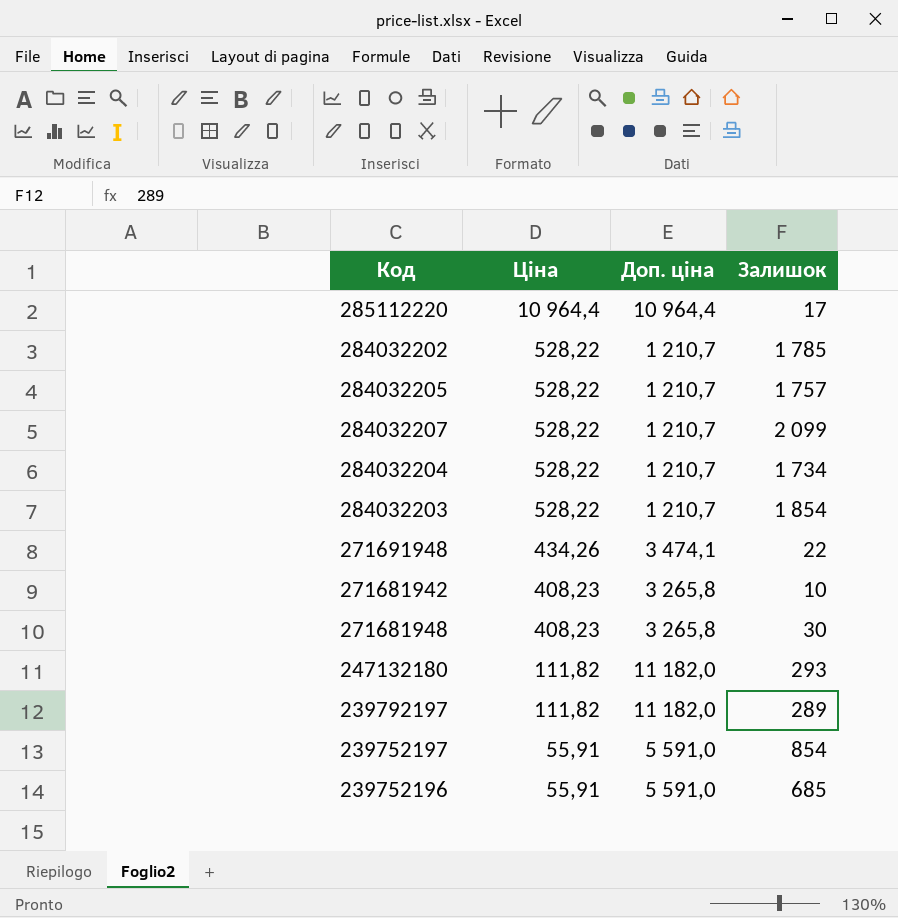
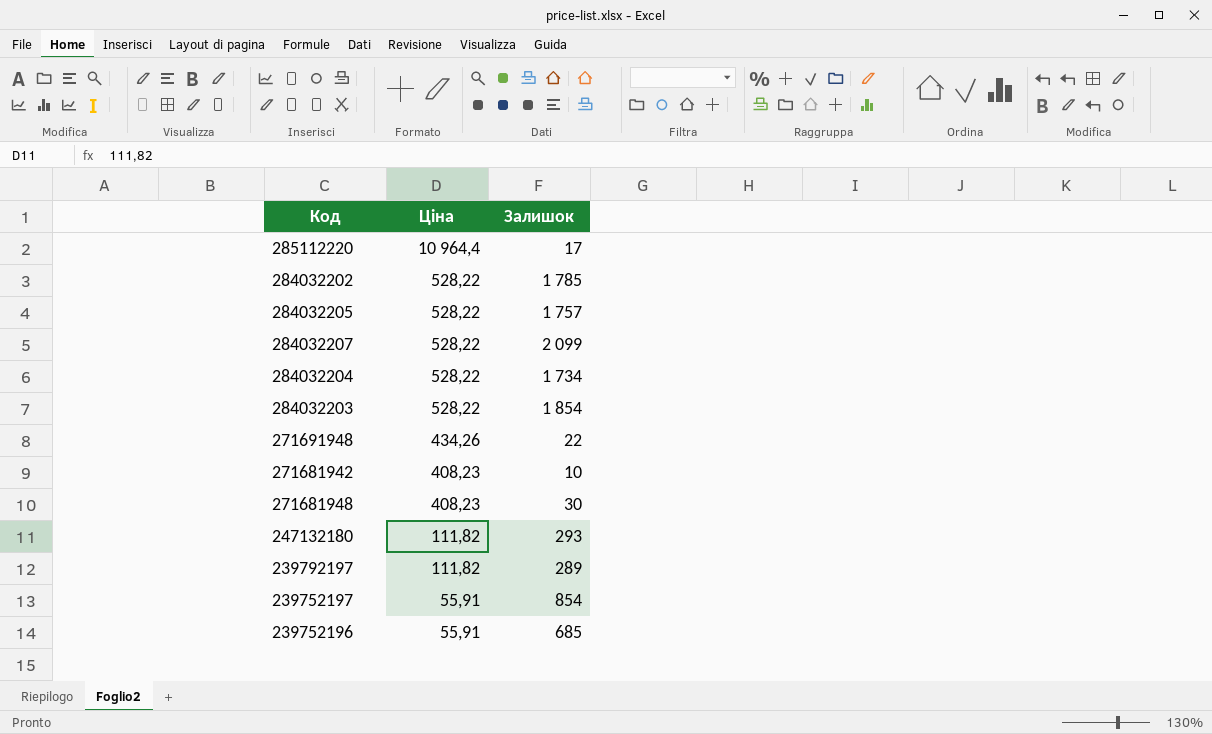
column Доп. ціна | position: 3 -> none

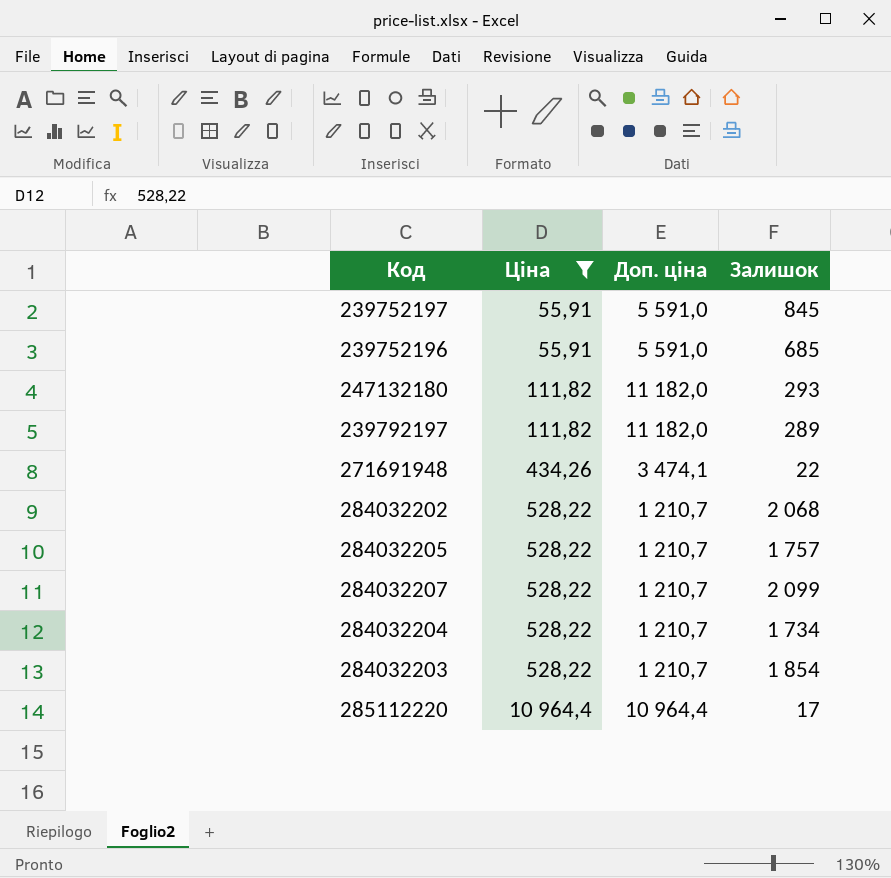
filter: none -> Ціна != 408,23
row order: Ціна descending -> Ціна ascending
column Доп. ціна | position: none -> 3
239752197 | Залишок: 854 -> 845
284032202 | Залишок: 1 785 -> 2 068

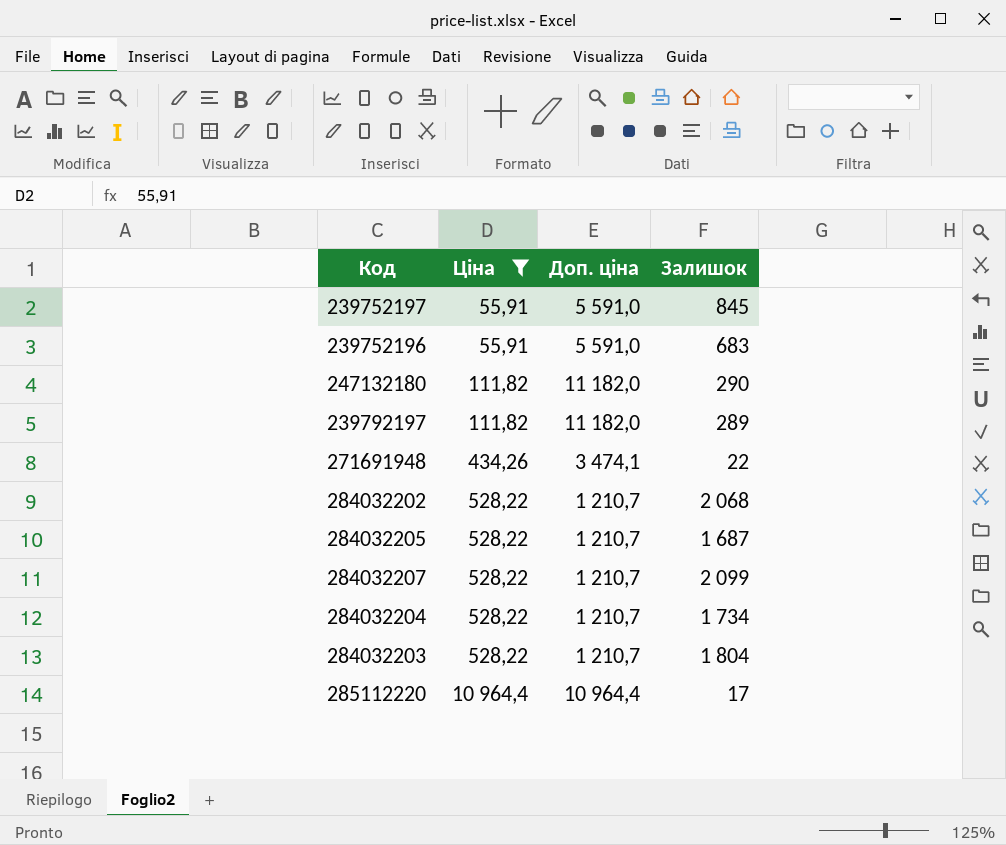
239752196 | Залишок: 685 -> 683
247132180 | Залишок: 293 -> 290
284032205 | Залишок: 1 757 -> 1 687
284032203 | Залишок: 1 854 -> 1 804

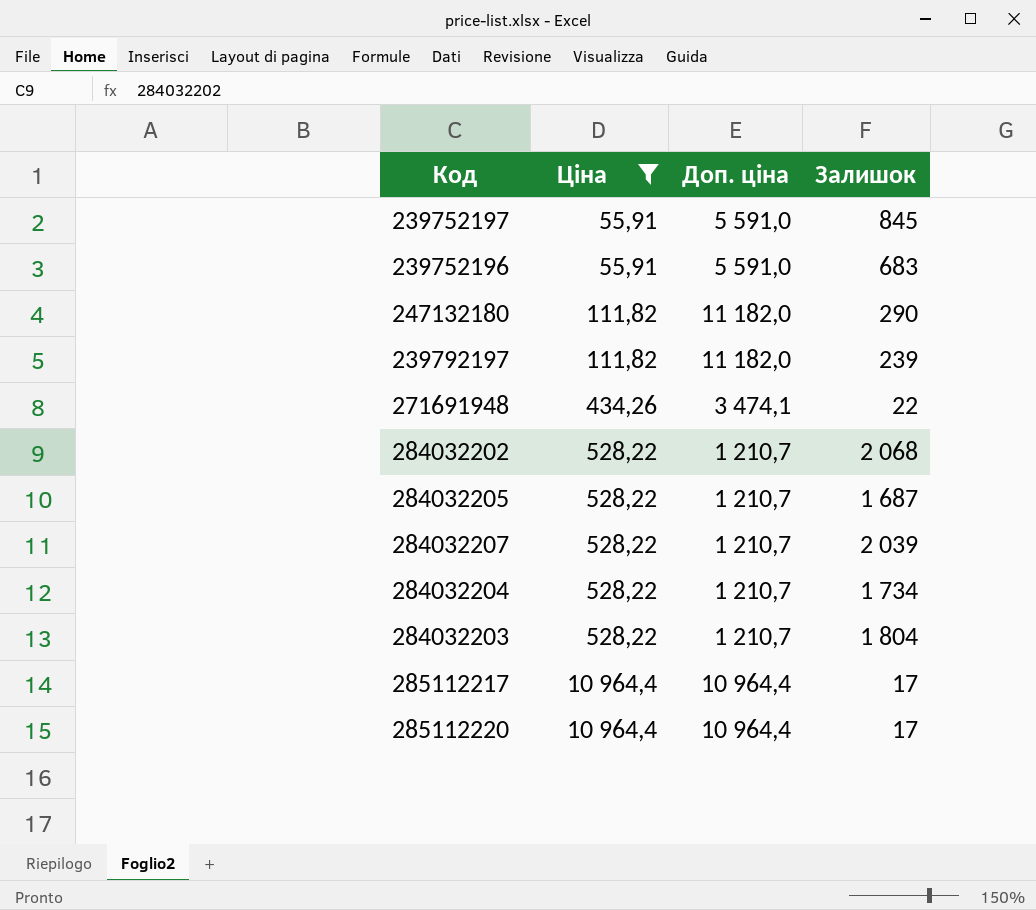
239792197 | Залишок: 289 -> 239
284032207 | Залишок: 2 099 -> 2 039
row 285112217: none -> 10 964,4 | 10 964,4 | 17

